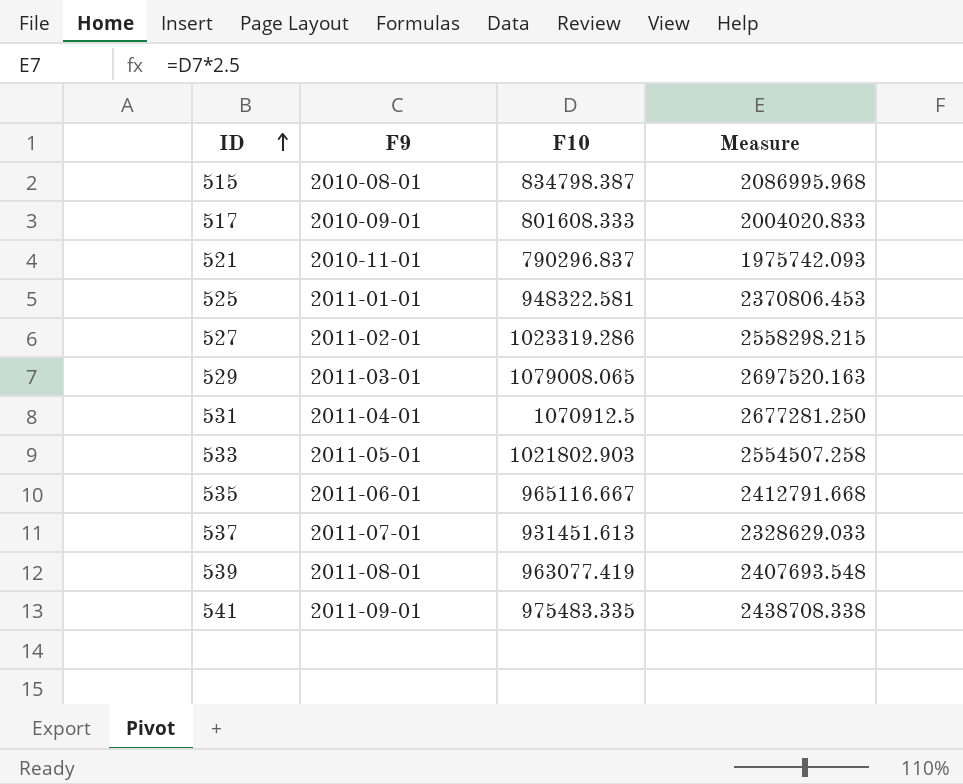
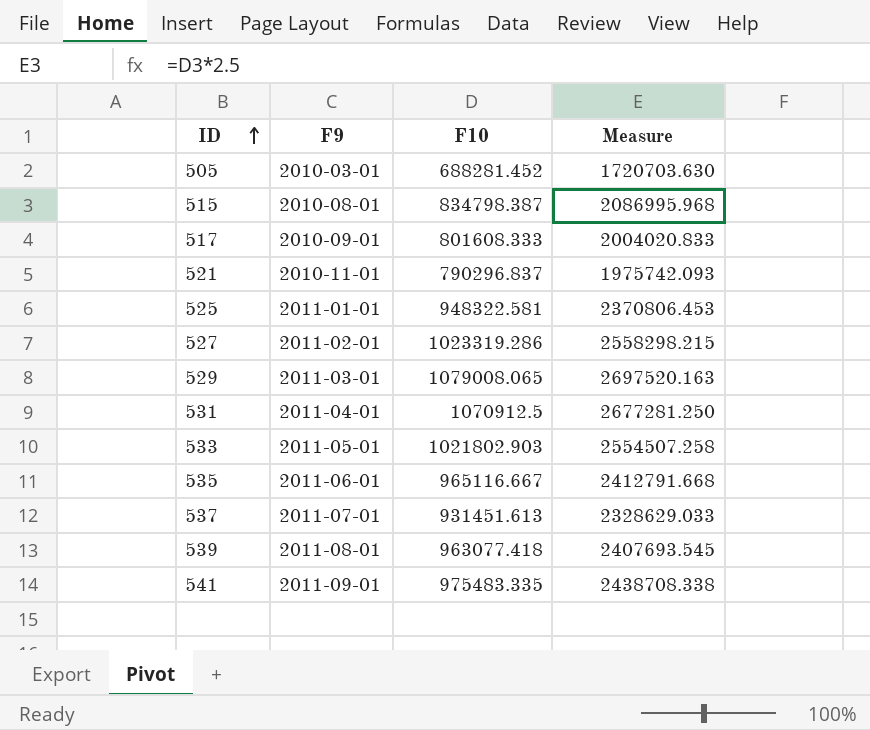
row 505: none -> 2010-03-01 | 688281.452 | 1720703.630
539 | F10: 963077.419 -> 963077.418
539 | Measure: 2407693.548 -> 2407693.545

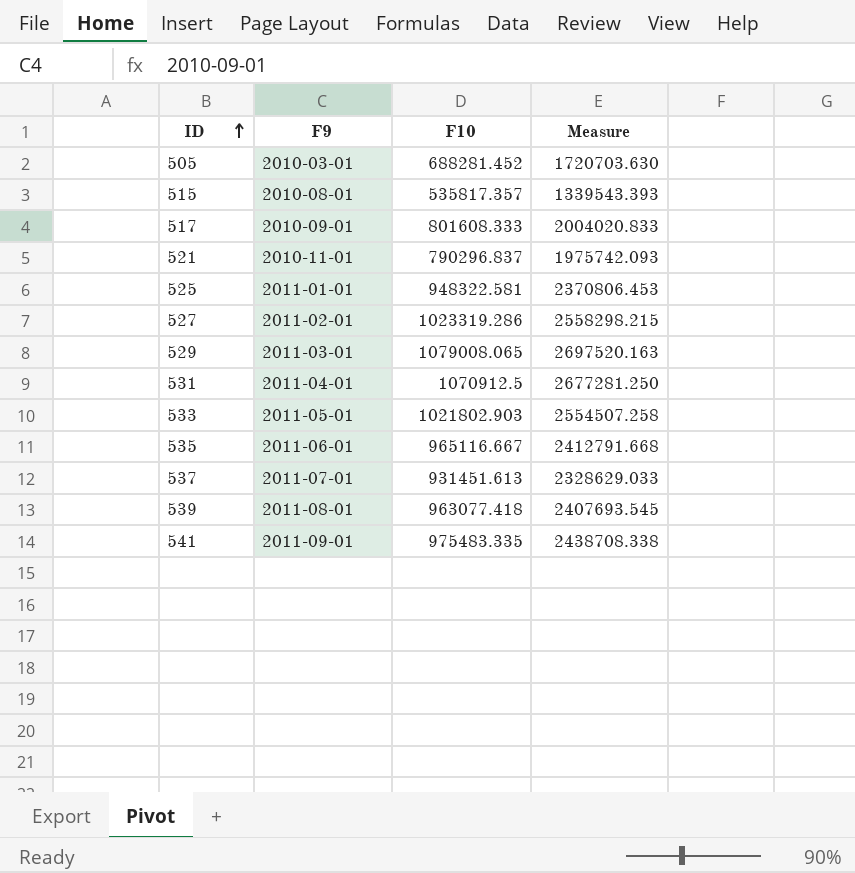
515 | F10: 834798.387 -> 535817.357
515 | Measure: 2086995.968 -> 1339543.393

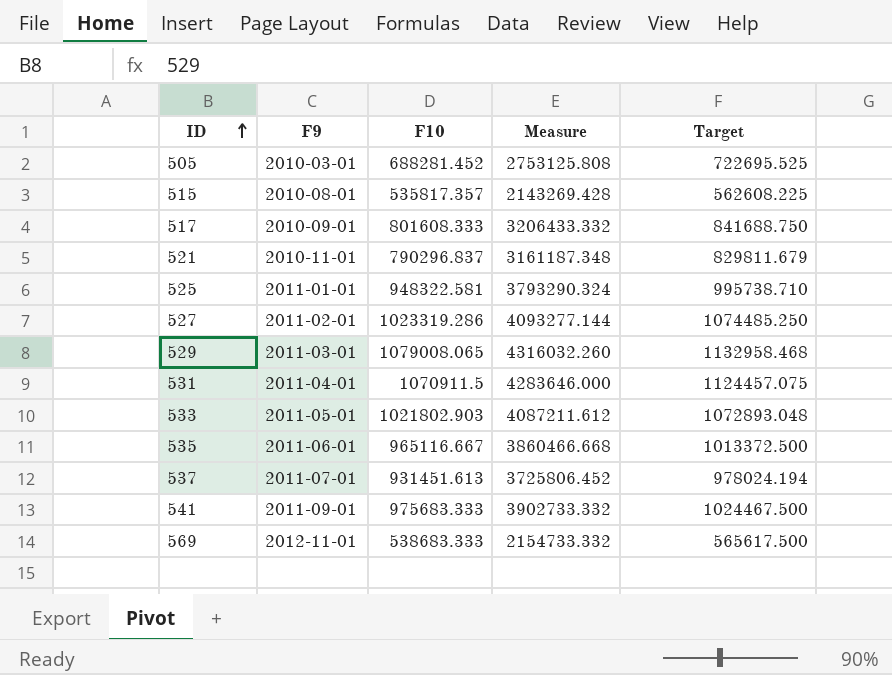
column Measure | formula: [F10] * 2.5 -> [F10] * 4
column Target | formula: none -> [F10] * 1.05
row 539: 2011-08-01 | 963077.418 | 2407693.545 -> none
531 | F10: 1070912.5 -> 1070911.5
541 | F10: 975483.335 -> 975683.333
row 569: none -> 2012-11-01 | 538683.333 | 2154733.332 | 565617.500

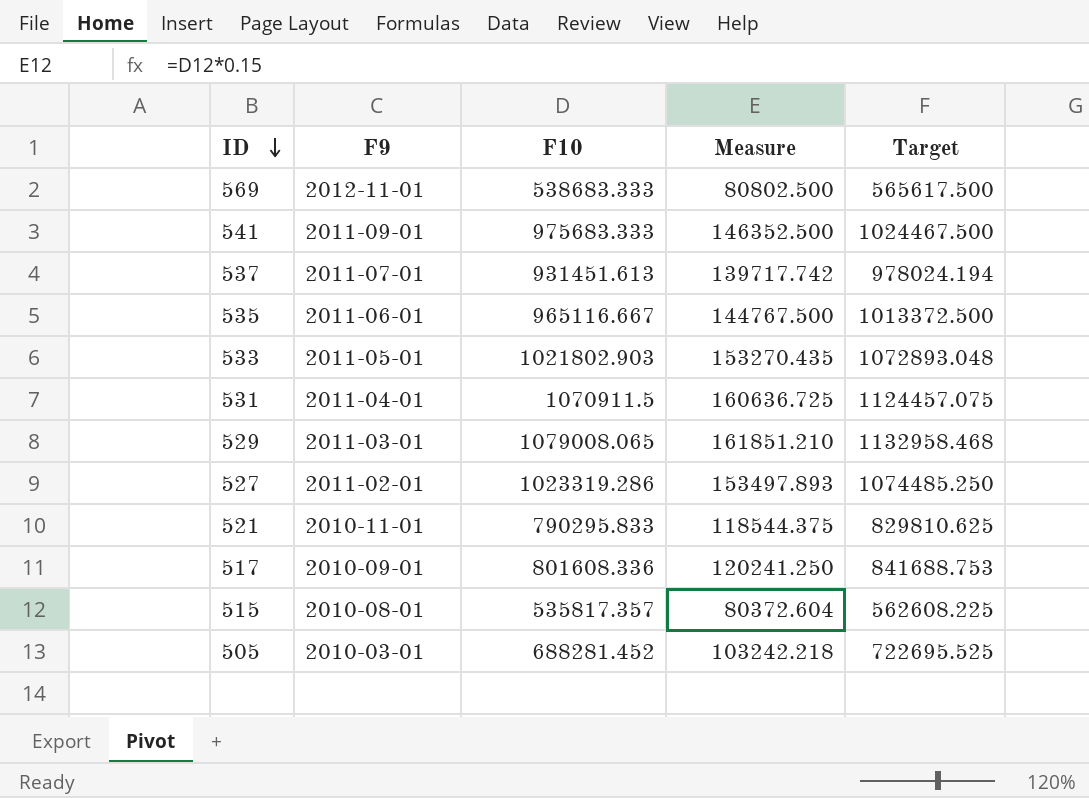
row order: ID ascending -> ID descending
column Measure | formula: [F10] * 4 -> [F10] * 0.15
row 525: 2011-01-01 | 948322.581 | 3793290.324 | 995738.710 -> none
521 | F10: 790296.837 -> 790295.833
521 | Target: 829811.679 -> 829810.625
517 | F10: 801608.333 -> 801608.336
517 | Target: 841688.750 -> 841688.753

